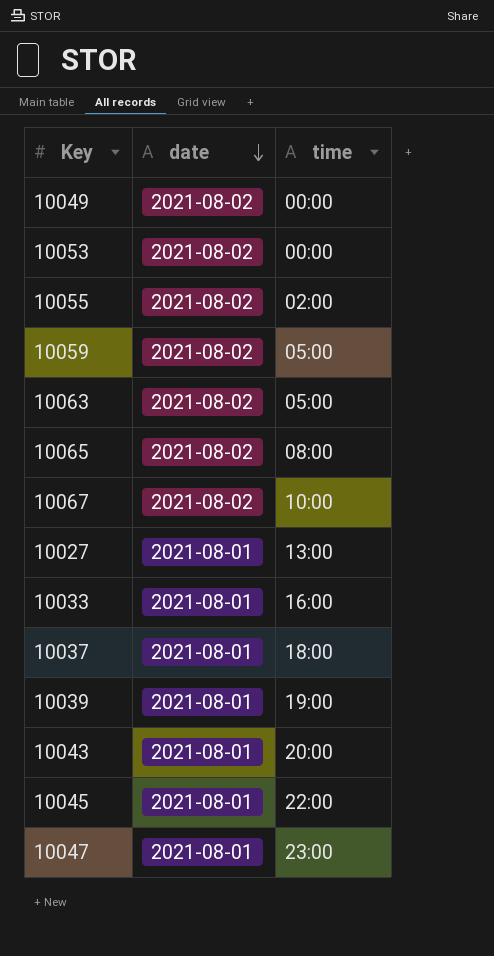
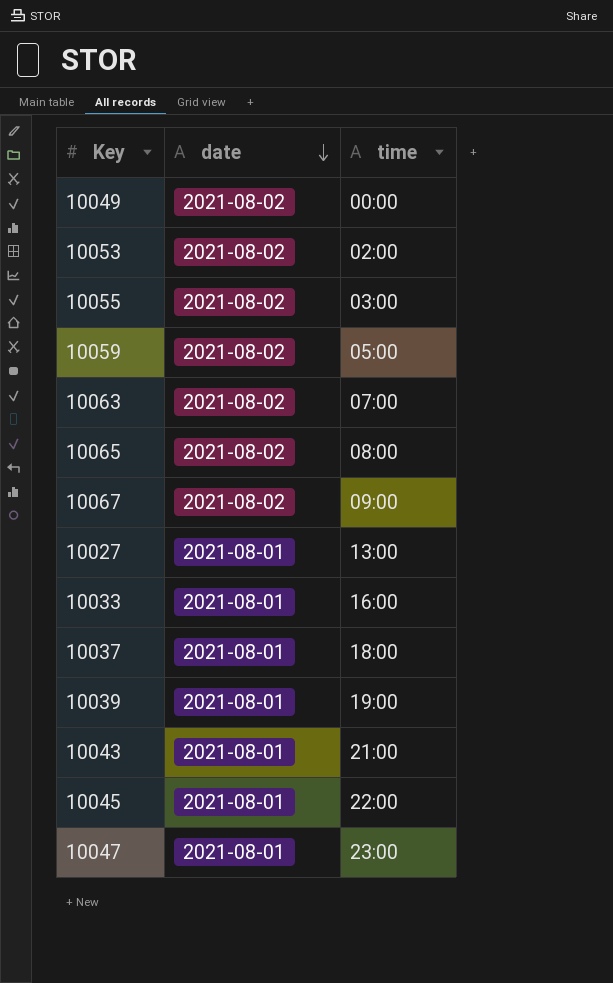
10053 | time: 00:00 -> 02:00
10055 | time: 02:00 -> 03:00
10063 | time: 05:00 -> 07:00
10067 | time: 10:00 -> 09:00
10043 | time: 20:00 -> 21:00

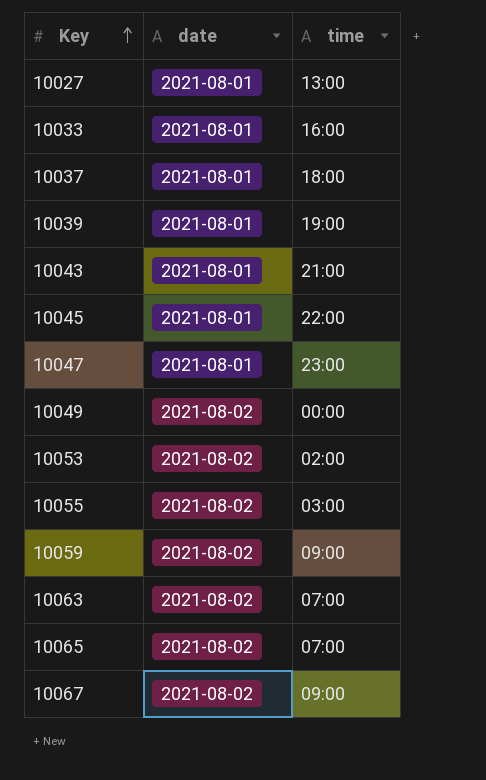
row order: date descending -> Key ascending
10059 | time: 05:00 -> 09:00
10065 | time: 08:00 -> 07:00

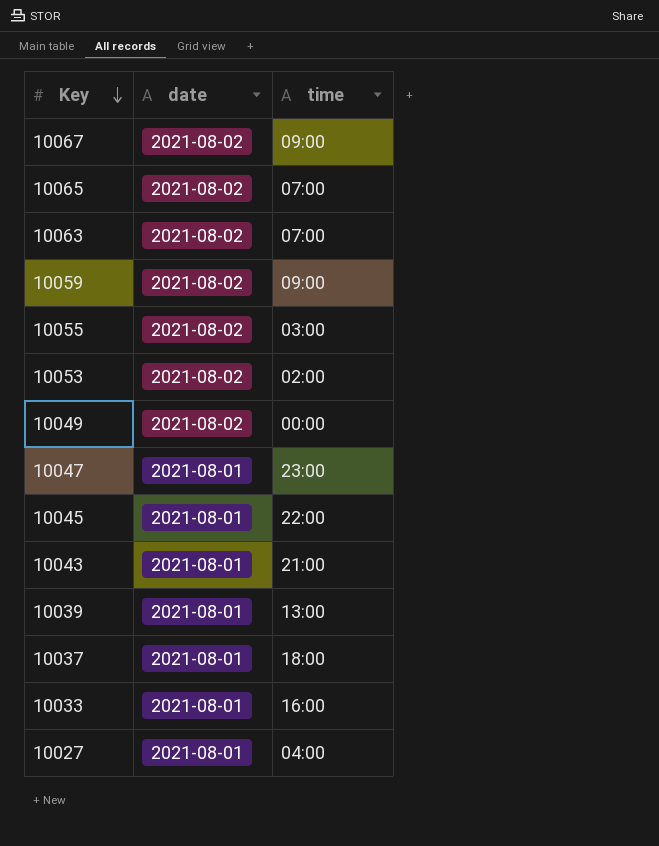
row order: Key ascending -> Key descending
10039 | time: 19:00 -> 13:00
10027 | time: 13:00 -> 04:00

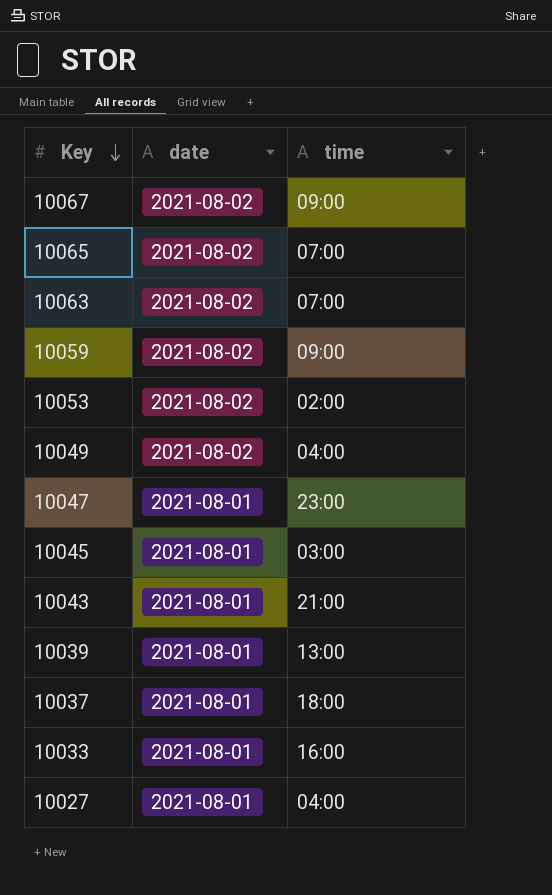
row 10055: 2021-08-02 | 03:00 -> none
10049 | time: 00:00 -> 04:00
10045 | time: 22:00 -> 03:00

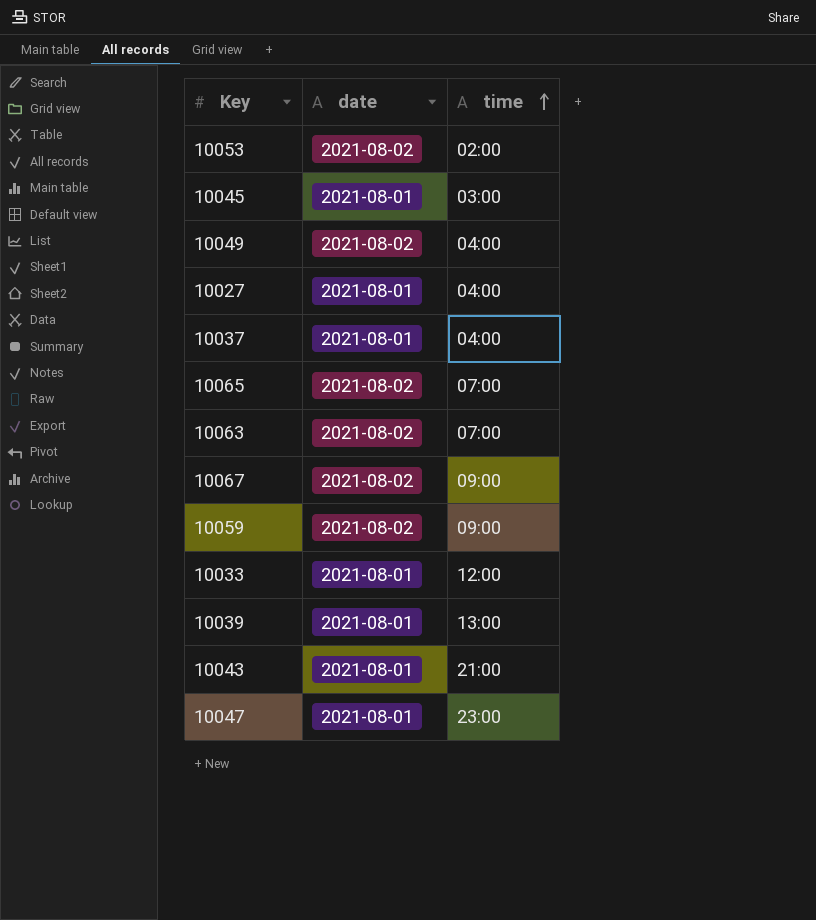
row order: Key descending -> time ascending
10037 | time: 18:00 -> 04:00
10033 | time: 16:00 -> 12:00

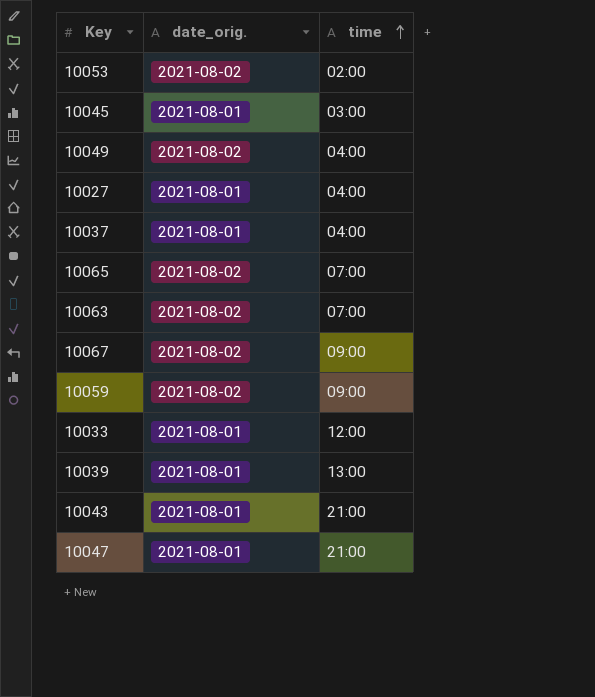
column name: date -> date_orig.
10047 | time: 23:00 -> 21:00

